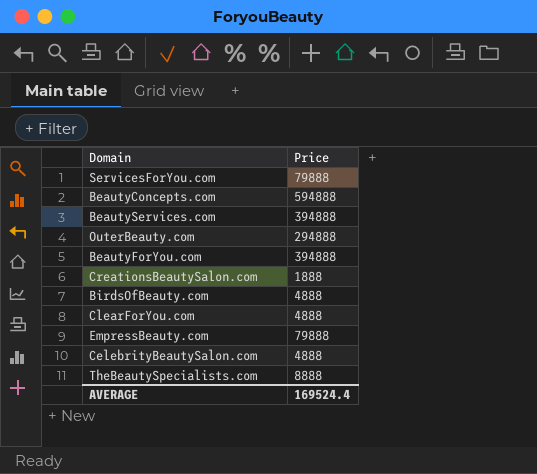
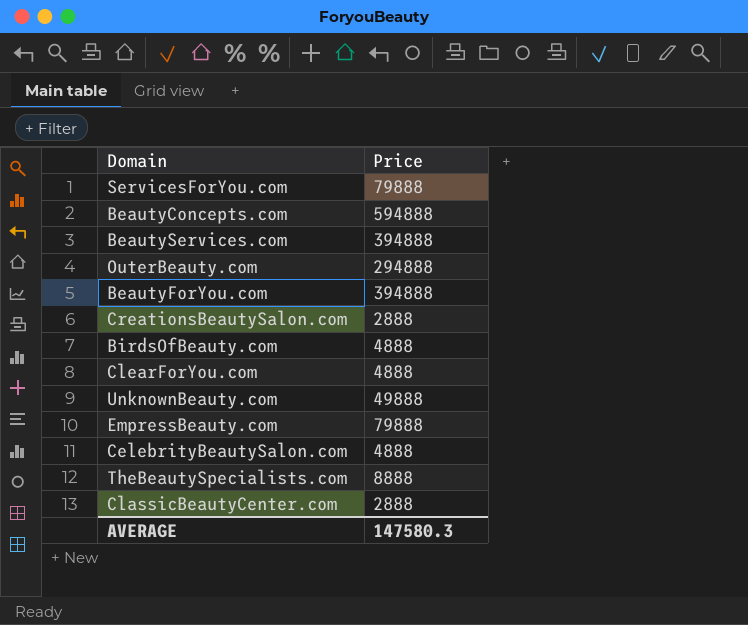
CreationsBeautySalon.com | Price: 1888 -> 2888
row UnknownBeauty.com: none -> 49888
row ClassicBeautyCenter.com: none -> 2888
AVERAGE | Price: 169524.4 -> 147580.3

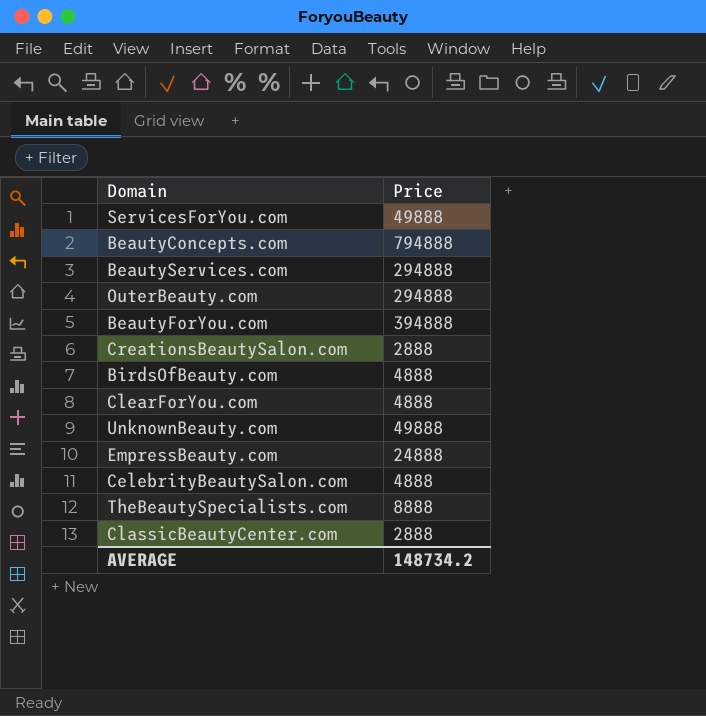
ServicesForYou.com | Price: 79888 -> 49888
BeautyConcepts.com | Price: 594888 -> 794888
BeautyServices.com | Price: 394888 -> 294888
EmpressBeauty.com | Price: 79888 -> 24888
AVERAGE | Price: 147580.3 -> 148734.2

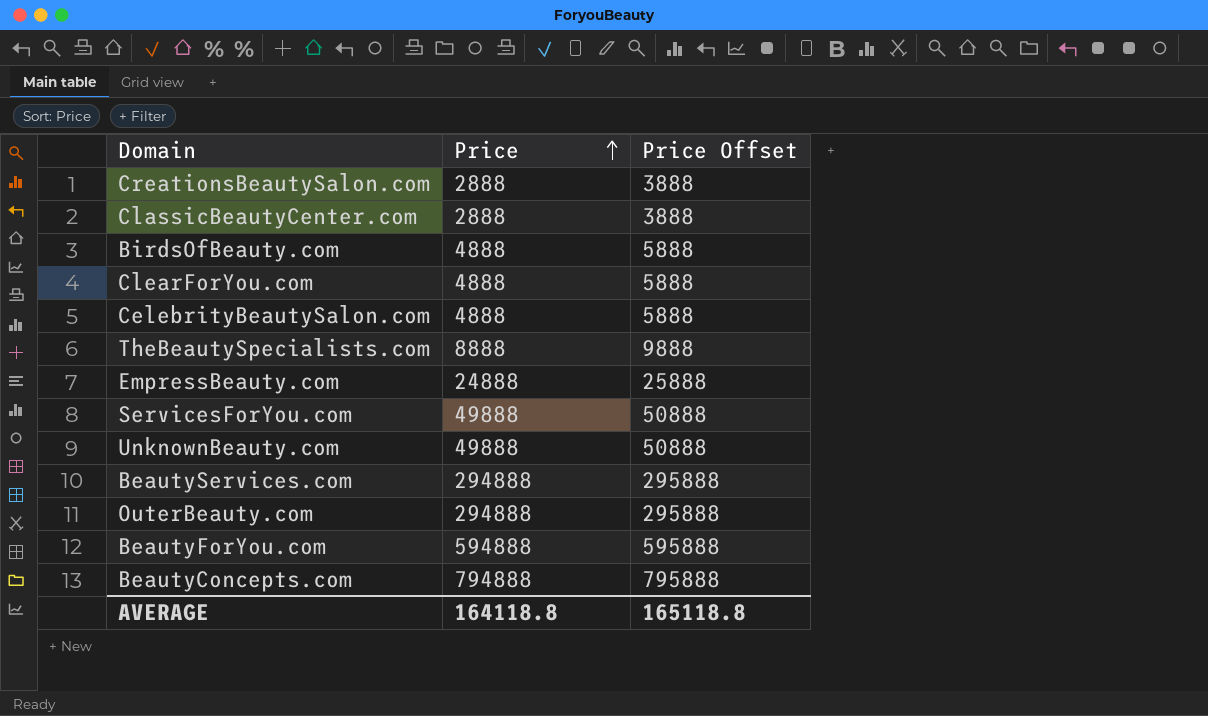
row order: none -> Price ascending
column Price Offset | formula: none -> [Price] + 1000
BeautyForYou.com | Price: 394888 -> 594888
AVERAGE | Price: 148734.2 -> 164118.8

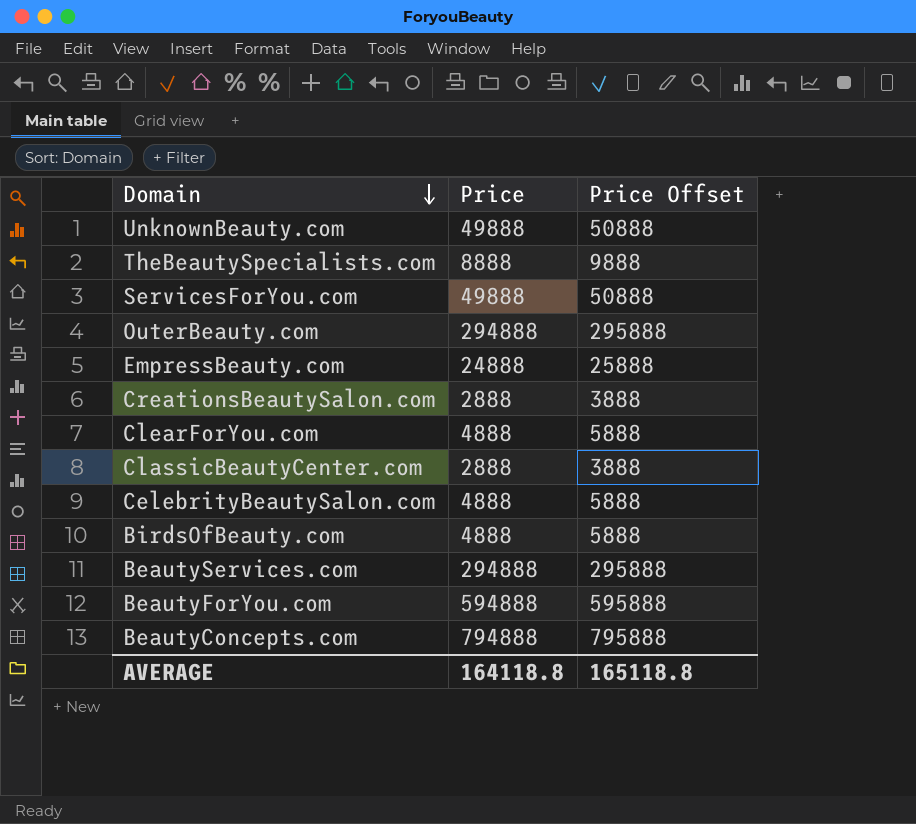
row order: Price ascending -> Domain descending

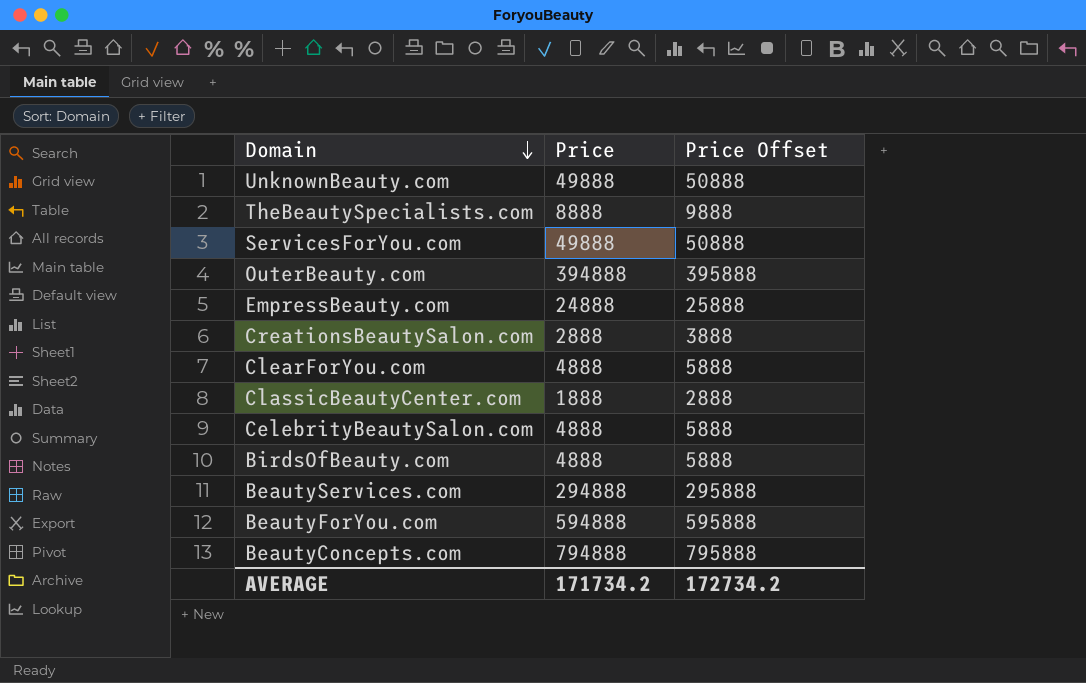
OuterBeauty.com | Price: 294888 -> 394888
OuterBeauty.com | Price Offset: 295888 -> 395888
ClassicBeautyCenter.com | Price: 2888 -> 1888
ClassicBeautyCenter.com | Price Offset: 3888 -> 2888
AVERAGE | Price: 164118.8 -> 171734.2
AVERAGE | Price Offset: 165118.8 -> 172734.2

